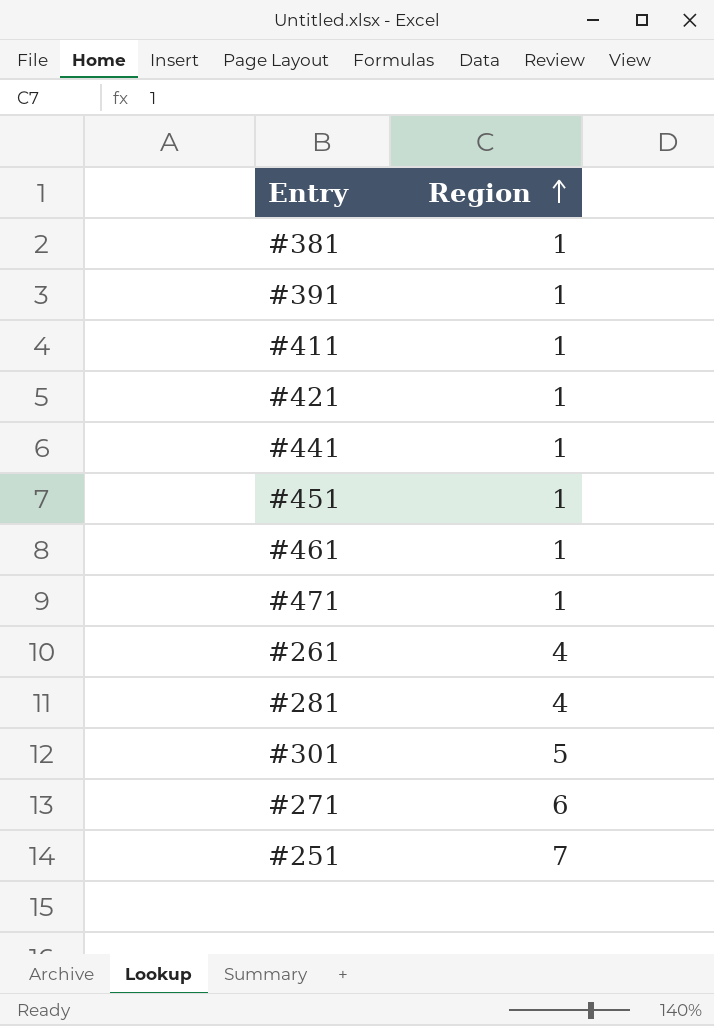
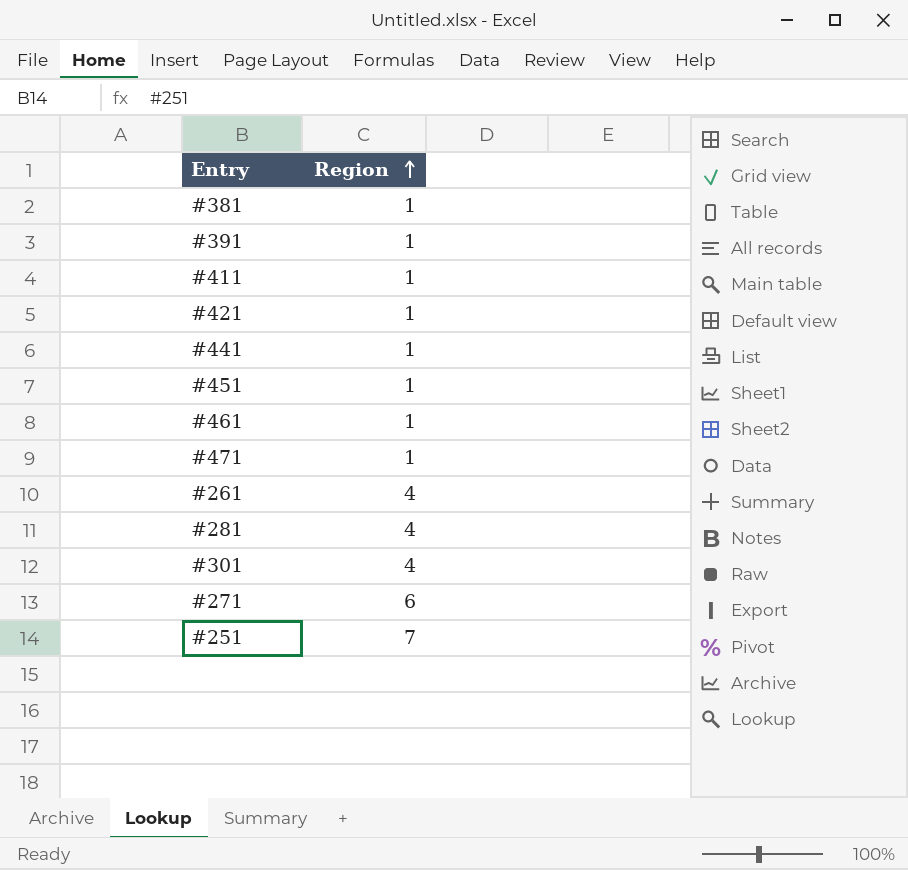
#301 | Region: 5 -> 4

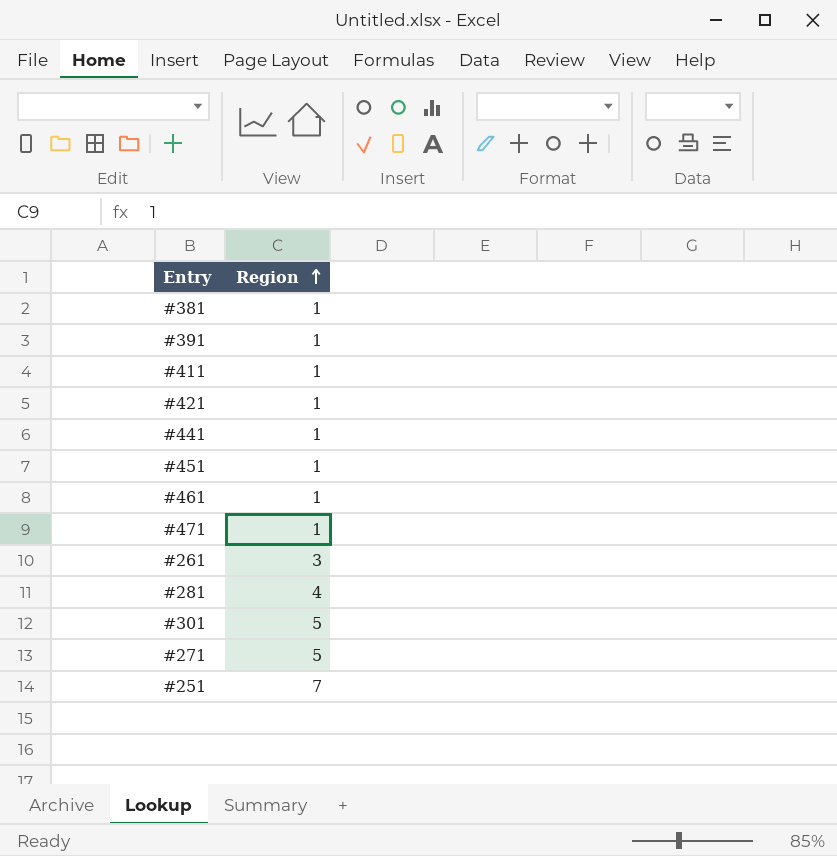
#261 | Region: 4 -> 3
#301 | Region: 4 -> 5
#271 | Region: 6 -> 5

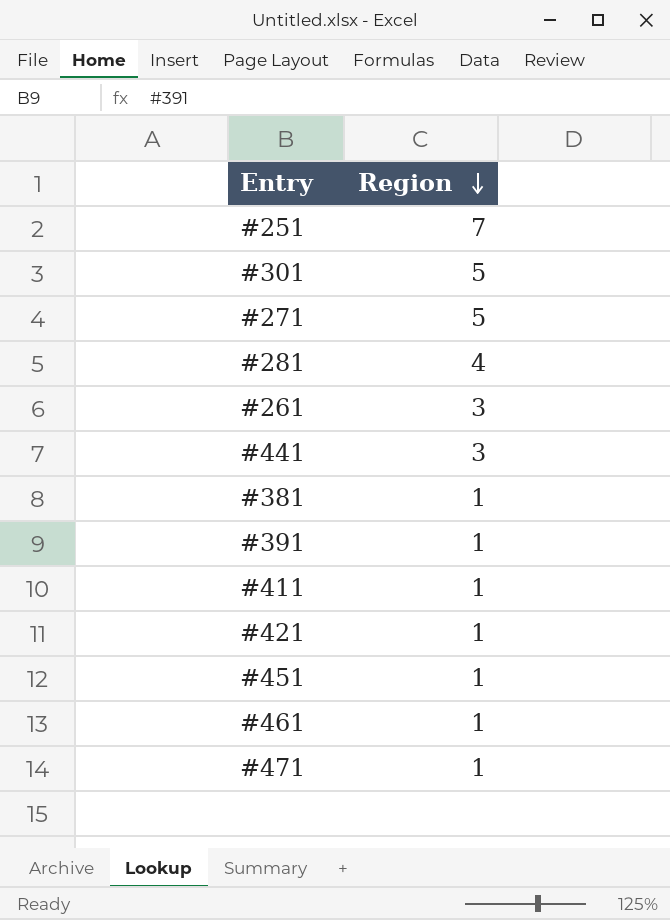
row order: Region ascending -> Region descending
#441 | Region: 1 -> 3

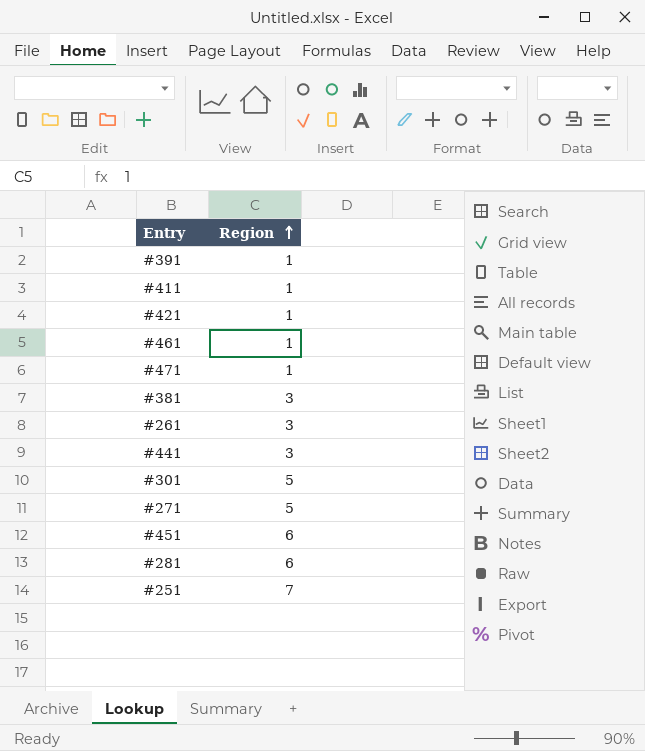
row order: Region descending -> Region ascending
#381 | Region: 1 -> 3
#451 | Region: 1 -> 6
#281 | Region: 4 -> 6

